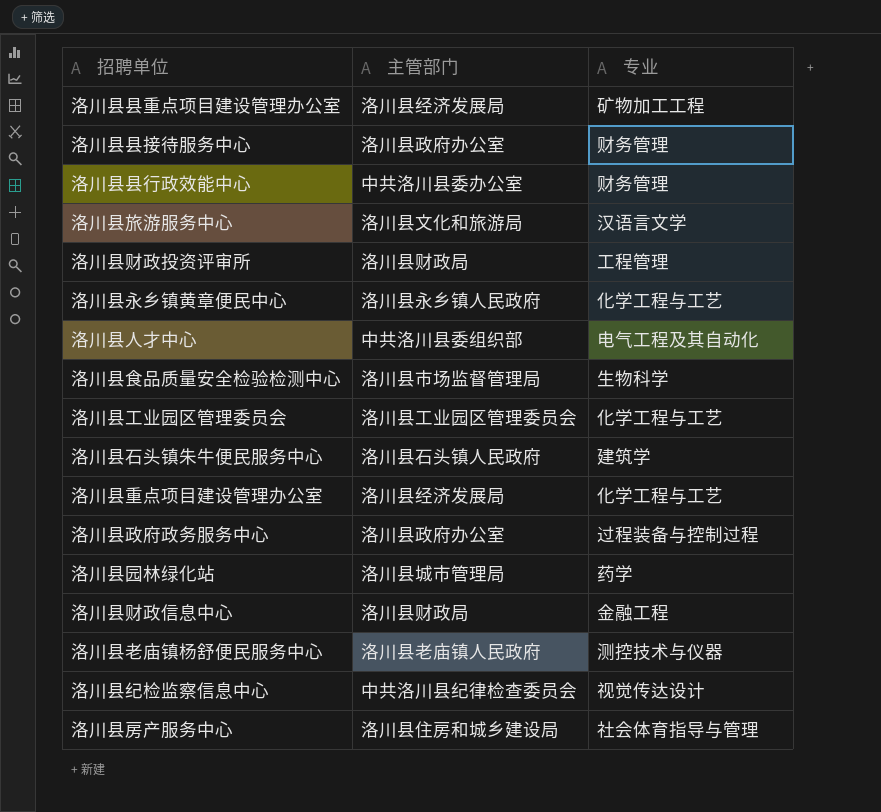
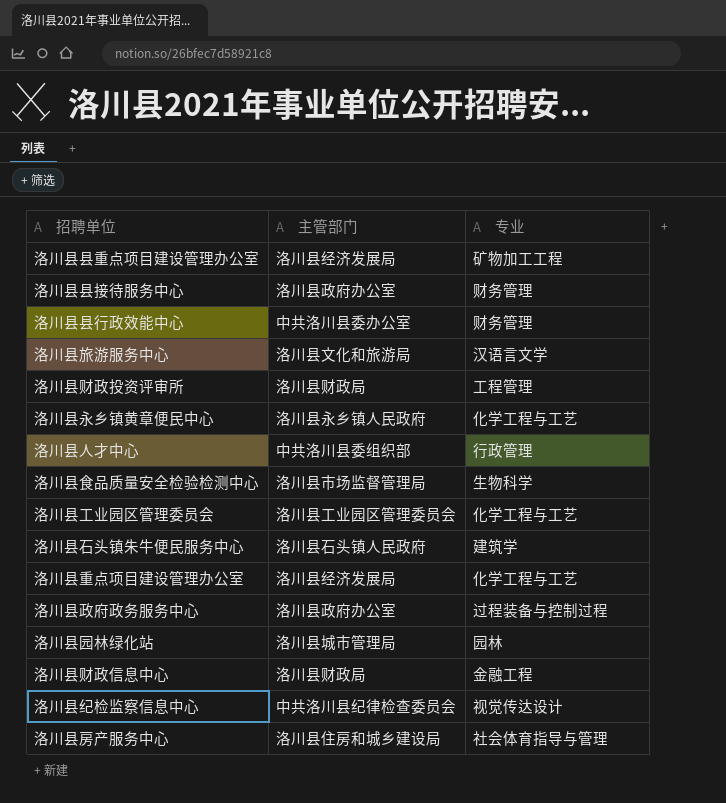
row 洛川县老庙镇杨舒便民服务中心: 洛川县老庙镇人民政府 | 测控技术与仪器 -> none
洛川县人才中心 | 专业: 电气工程及其自动化 -> 行政管理
洛川县园林绿化站 | 专业: 药学 -> 园林

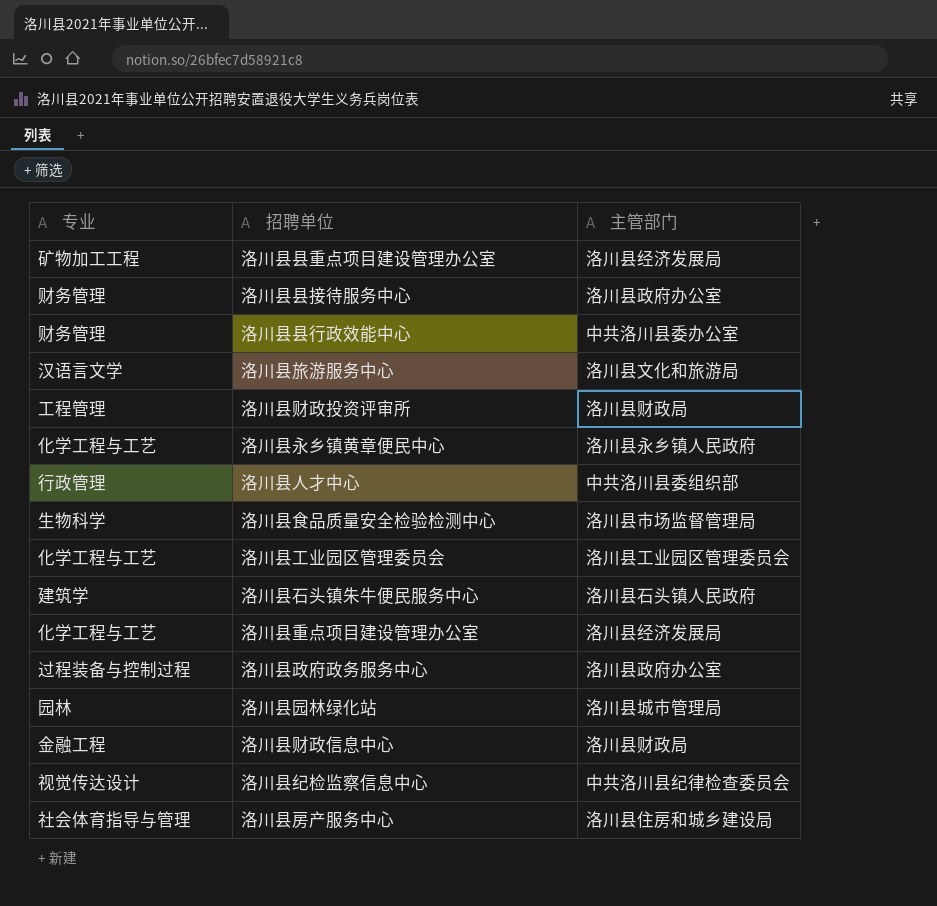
column 专业 | position: 3 -> 1

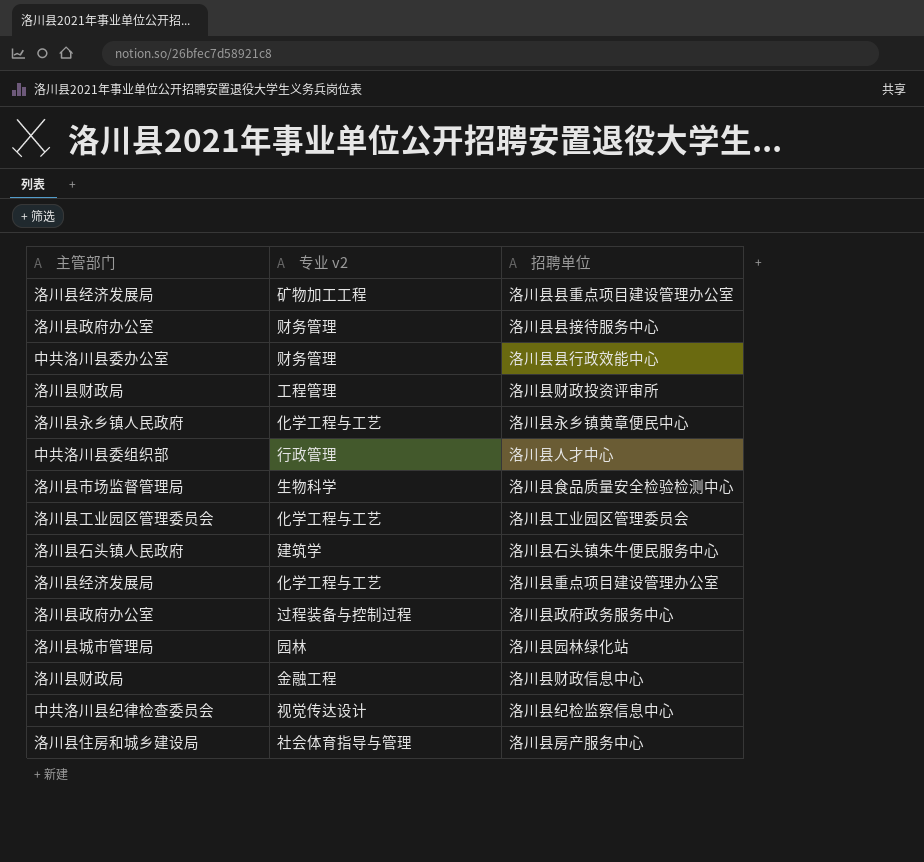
column 主管部门 | position: 3 -> 1
column name: 专业 -> 专业 v2
row 洛川县旅游服务中心: 汉语言文学 | 洛川县文化和旅游局 -> none

